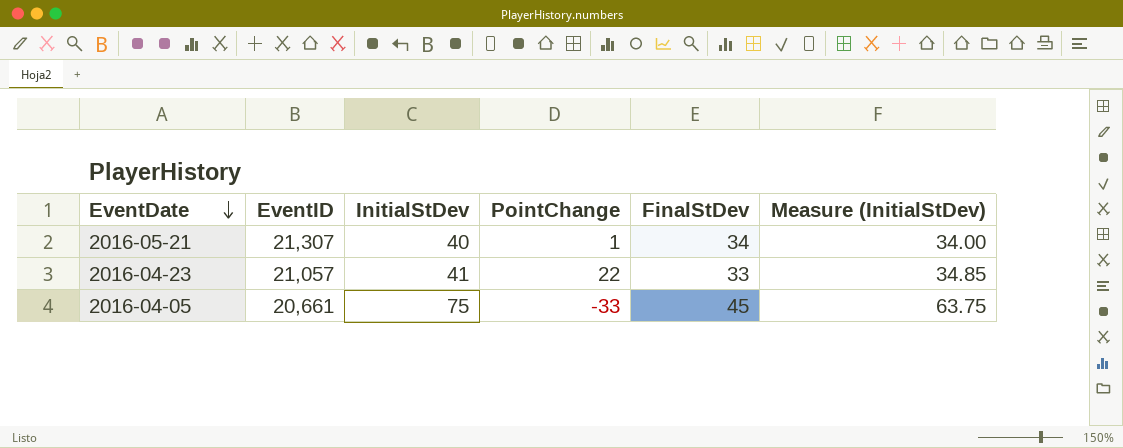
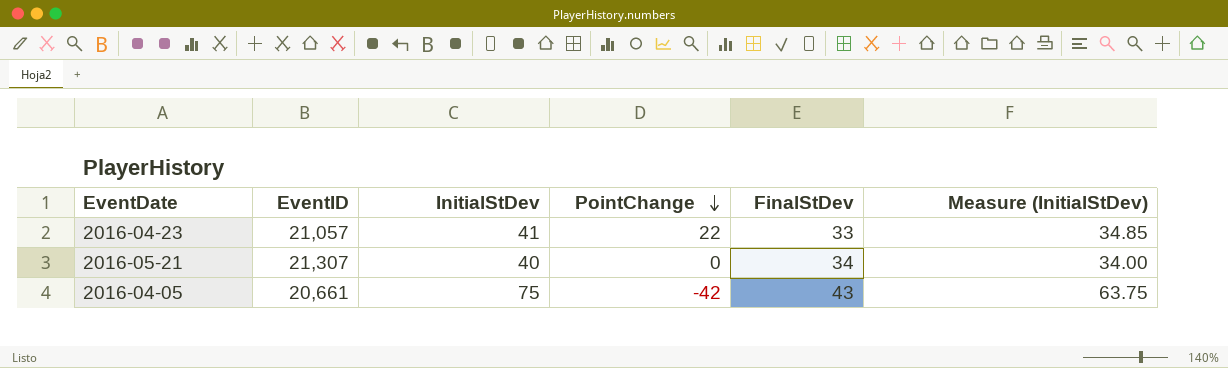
row order: EventDate descending -> PointChange descending
2016-05-21 | PointChange: 1 -> 0
2016-04-05 | PointChange: -33 -> -42
2016-04-05 | FinalStDev: 45 -> 43

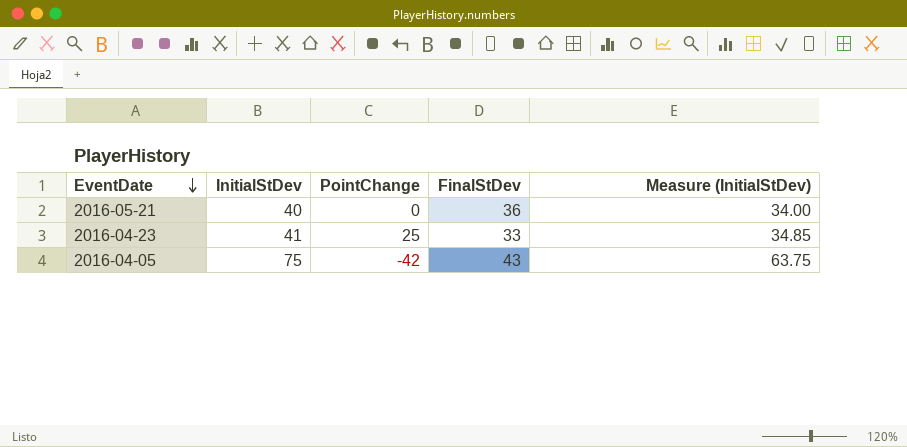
row order: PointChange descending -> EventDate descending
column EventID | position: 2 -> none
2016-05-21 | FinalStDev: 34 -> 36
2016-04-23 | PointChange: 22 -> 25

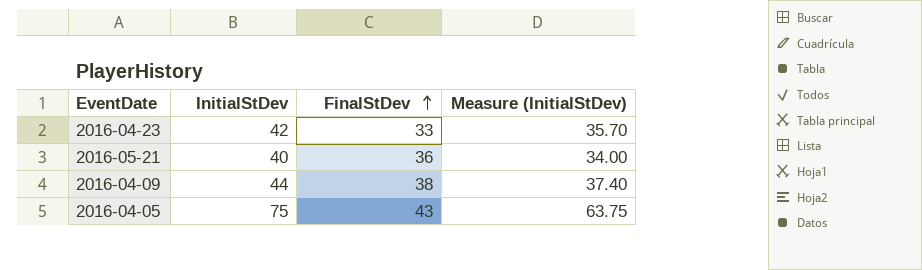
row order: EventDate descending -> FinalStDev ascending
column PointChange | position: 3 -> none
2016-04-23 | InitialStDev: 41 -> 42
2016-04-23 | Measure (InitialStDev): 34.85 -> 35.70
row 2016-04-09: none -> 44 | 38 | 37.40

